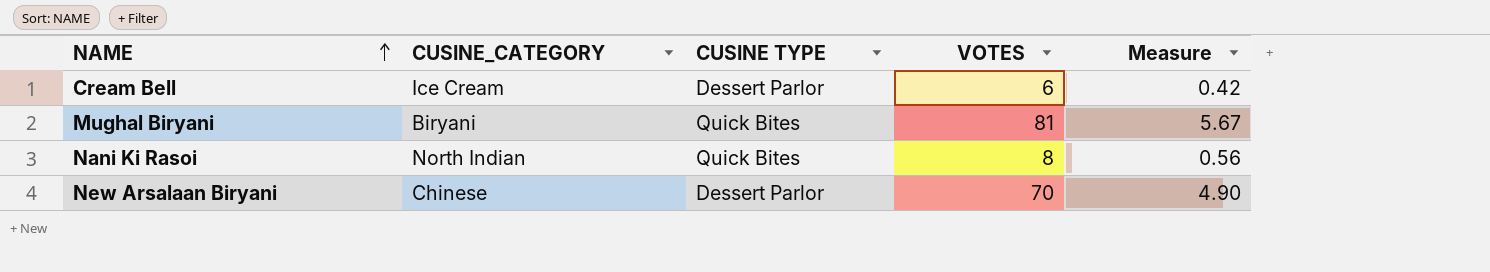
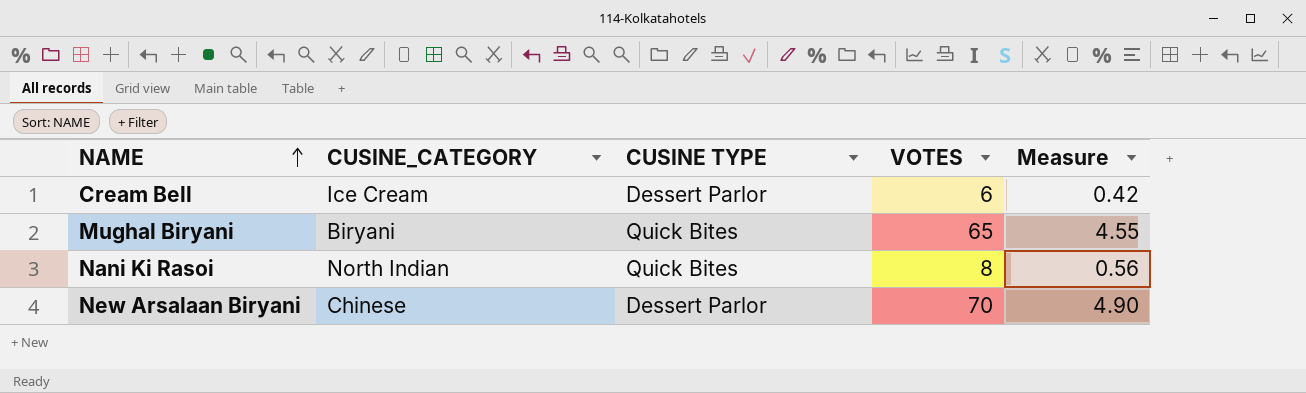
Mughal Biryani | VOTES: 81 -> 65
Mughal Biryani | Measure: 5.67 -> 4.55

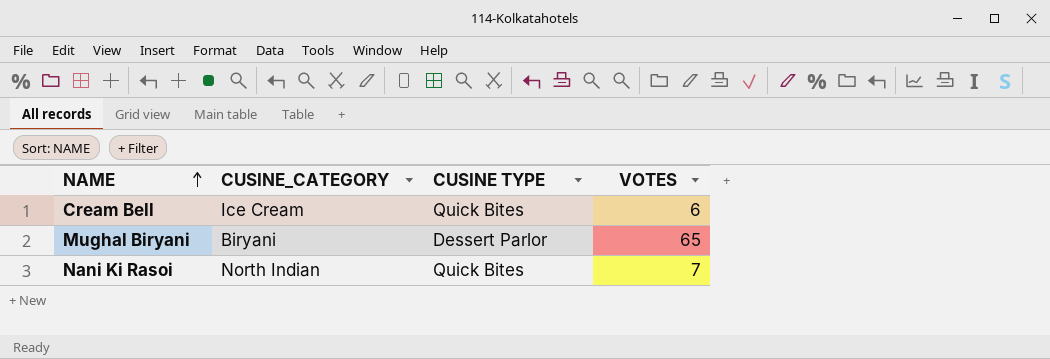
column Measure | formula: [VOTES] * 0.07 -> none
row New Arsalaan Biryani: Chinese | Dessert Parlor | 70 | 4.90 -> none
Cream Bell | CUSINE TYPE: Dessert Parlor -> Quick Bites
Mughal Biryani | CUSINE TYPE: Quick Bites -> Dessert Parlor
Nani Ki Rasoi | VOTES: 8 -> 7

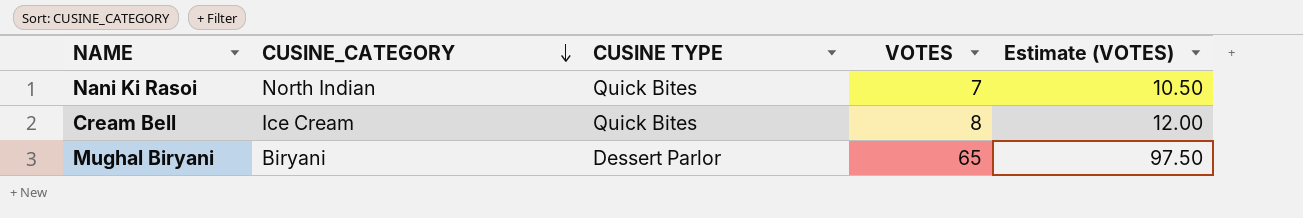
row order: NAME ascending -> CUSINE_CATEGORY descending
column Estimate (VOTES) | formula: none -> [VOTES] * 1.5
Cream Bell | VOTES: 6 -> 8

